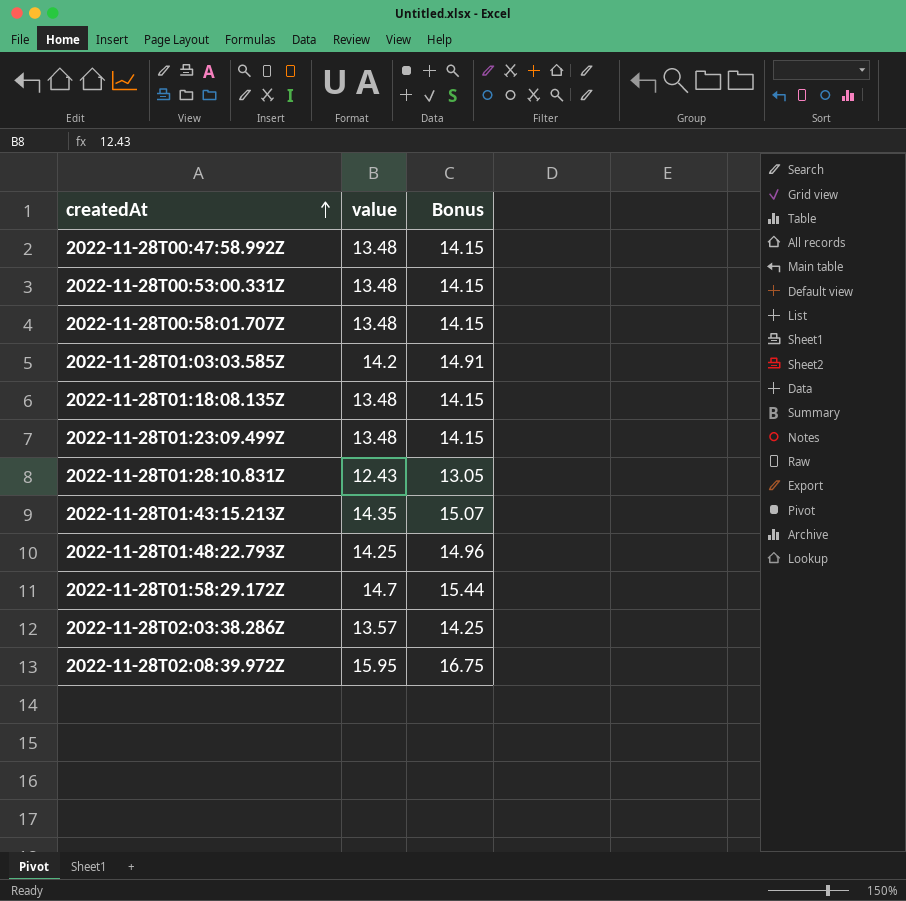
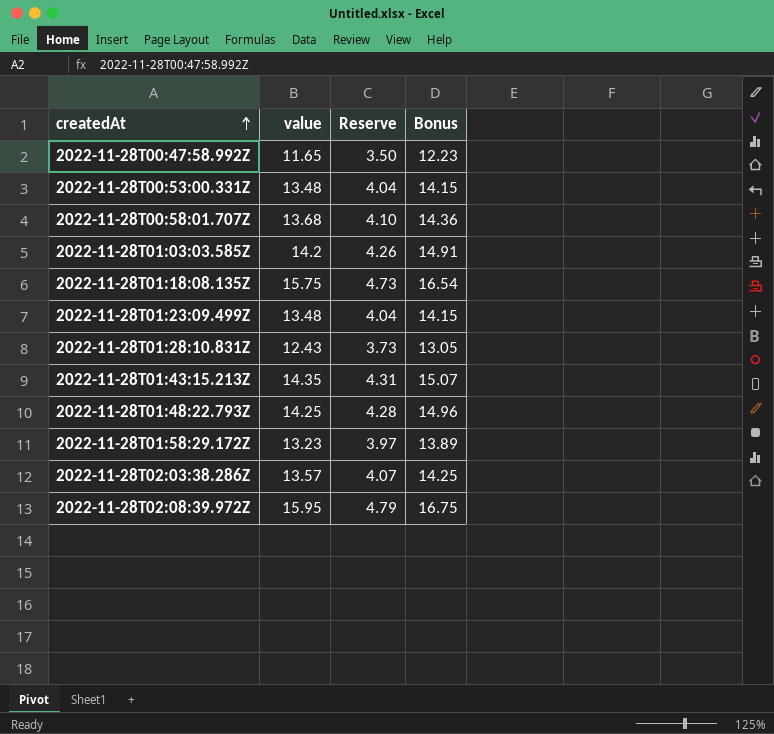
column Reserve | formula: none -> [value] * 0.3
2022-11-28T00:47:58.992Z | value: 13.48 -> 11.65
2022-11-28T00:47:58.992Z | Bonus: 14.15 -> 12.23
2022-11-28T00:58:01.707Z | value: 13.48 -> 13.68
2022-11-28T00:58:01.707Z | Bonus: 14.15 -> 14.36
2022-11-28T01:18:08.135Z | value: 13.48 -> 15.75
2022-11-28T01:18:08.135Z | Bonus: 14.15 -> 16.54
2022-11-28T01:58:29.172Z | value: 14.7 -> 13.23
2022-11-28T01:58:29.172Z | Bonus: 15.44 -> 13.89

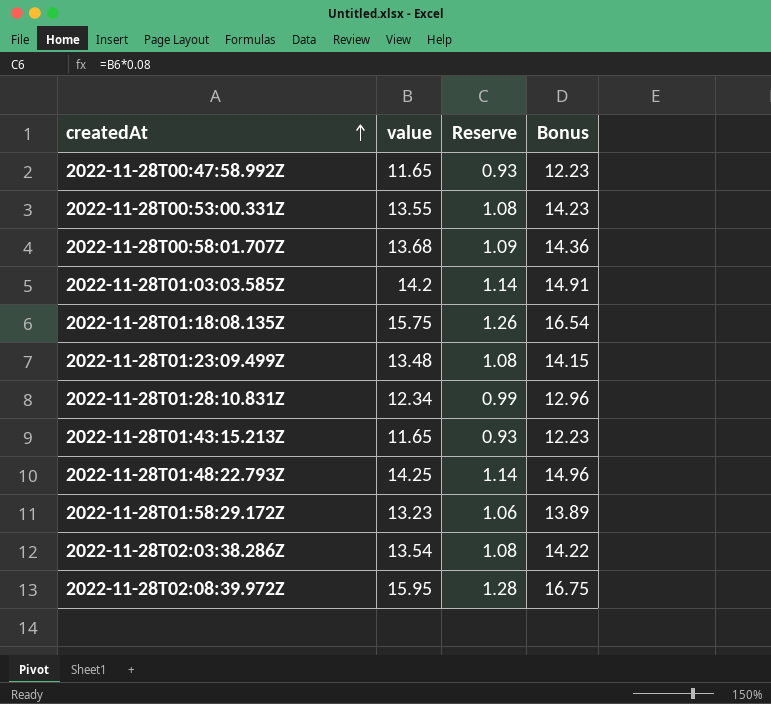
column Reserve | formula: [value] * 0.3 -> [value] * 0.08
2022-11-28T00:53:00.331Z | value: 13.48 -> 13.55
2022-11-28T00:53:00.331Z | Bonus: 14.15 -> 14.23
2022-11-28T01:28:10.831Z | value: 12.43 -> 12.34
2022-11-28T01:28:10.831Z | Bonus: 13.05 -> 12.96
2022-11-28T01:43:15.213Z | value: 14.35 -> 11.65
2022-11-28T01:43:15.213Z | Bonus: 15.07 -> 12.23
2022-11-28T02:03:38.286Z | value: 13.57 -> 13.54
2022-11-28T02:03:38.286Z | Bonus: 14.25 -> 14.22

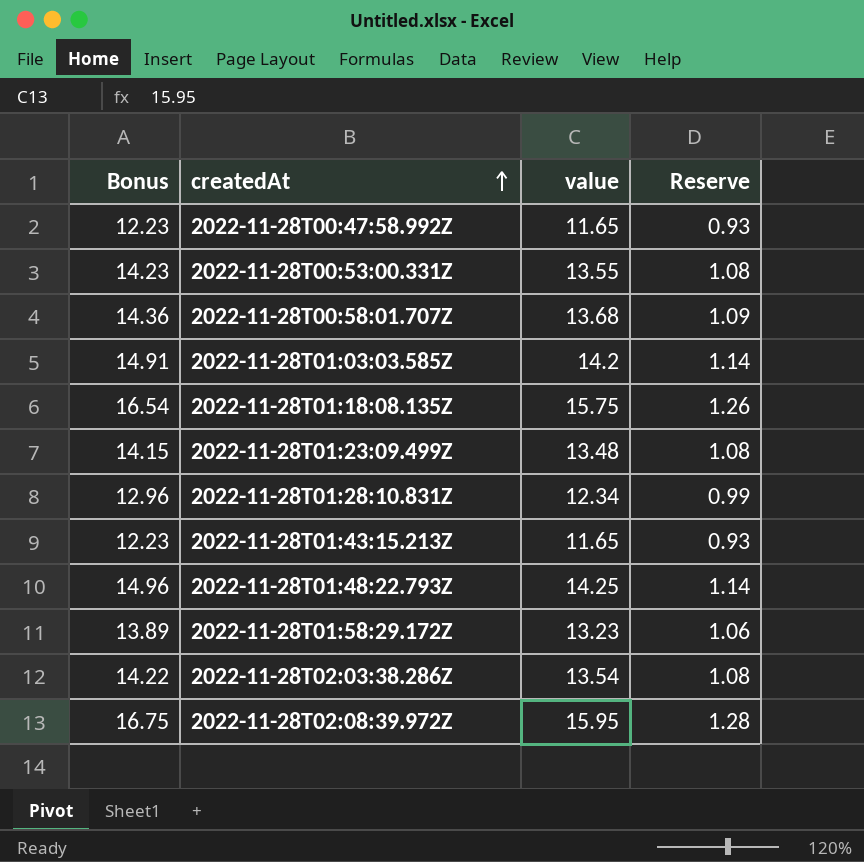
column Bonus | position: 4 -> 1

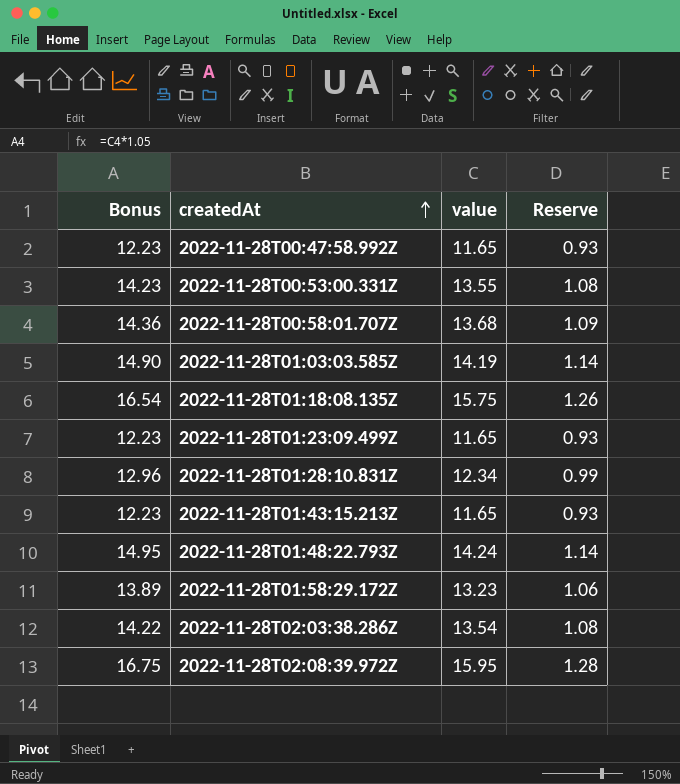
2022-11-28T01:03:03.585Z | Bonus: 14.91 -> 14.90
2022-11-28T01:03:03.585Z | value: 14.2 -> 14.19
2022-11-28T01:23:09.499Z | Bonus: 14.15 -> 12.23
2022-11-28T01:23:09.499Z | value: 13.48 -> 11.65
2022-11-28T01:23:09.499Z | Reserve: 1.08 -> 0.93
2022-11-28T01:48:22.793Z | Bonus: 14.96 -> 14.95
2022-11-28T01:48:22.793Z | value: 14.25 -> 14.24

